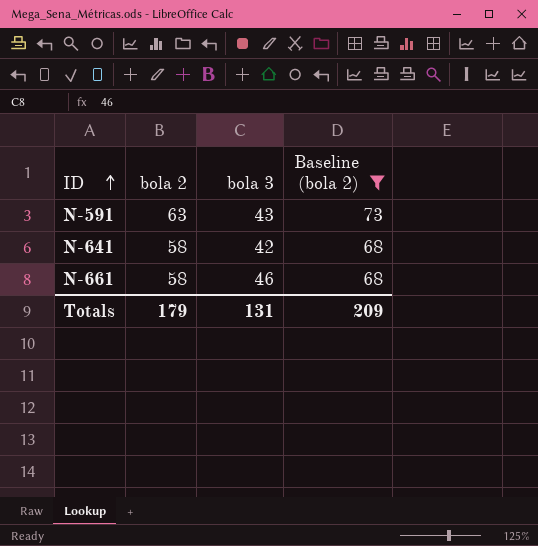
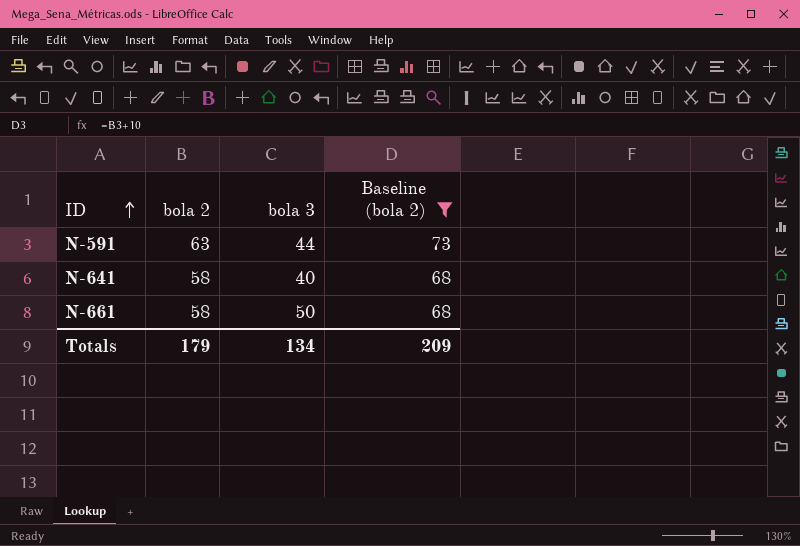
N-591 | bola 3: 43 -> 44
N-641 | bola 3: 42 -> 40
N-661 | bola 3: 46 -> 50
Totals | bola 3: 131 -> 134

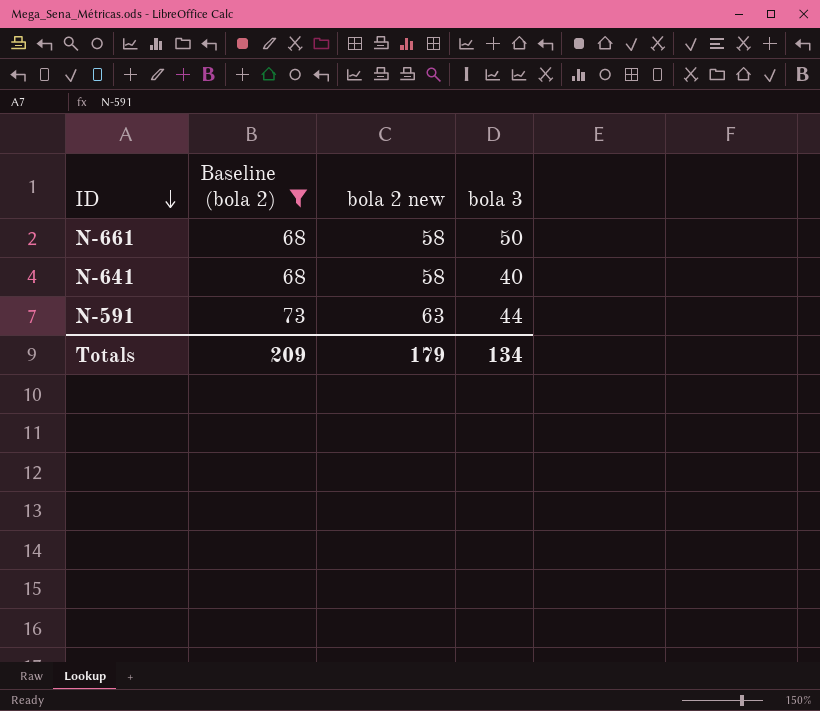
row order: ID ascending -> ID descending
column Baseline (bola 2) | position: 4 -> 2
column name: bola 2 -> bola 2 new

